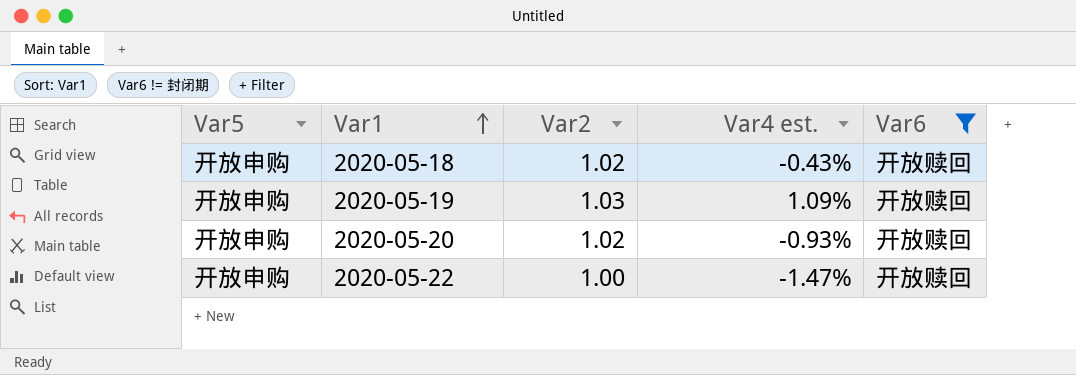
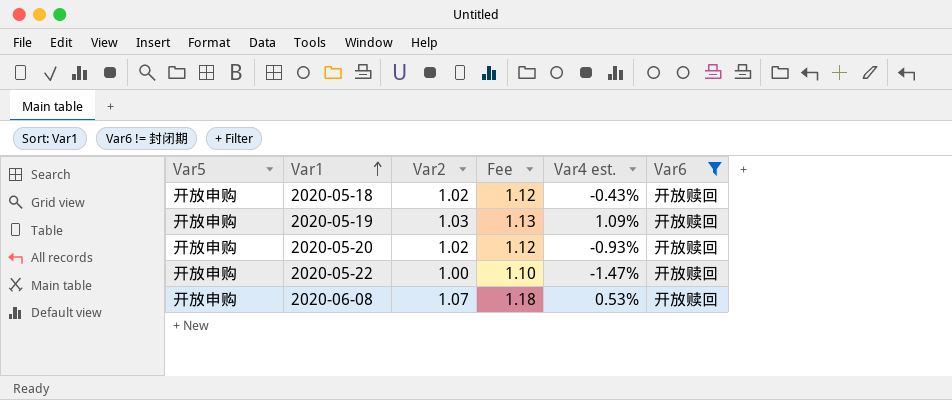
column Fee | formula: none -> [Var2] * 1.1
row 2020-06-08: none -> 开放申购 | 1.07 | 1.18 | 0.53% | 开放赎回

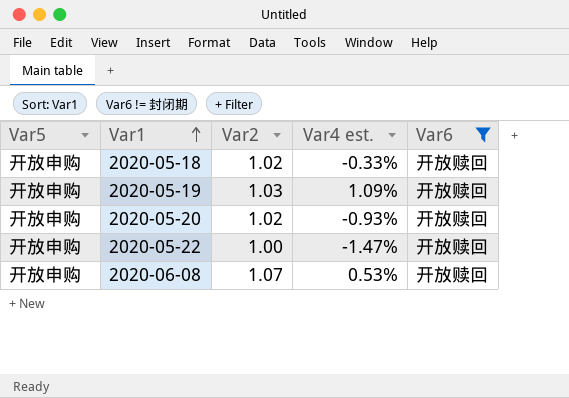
column Fee | formula: [Var2] * 1.1 -> none
2020-05-18 | Var4 est.: -0.43% -> -0.33%

